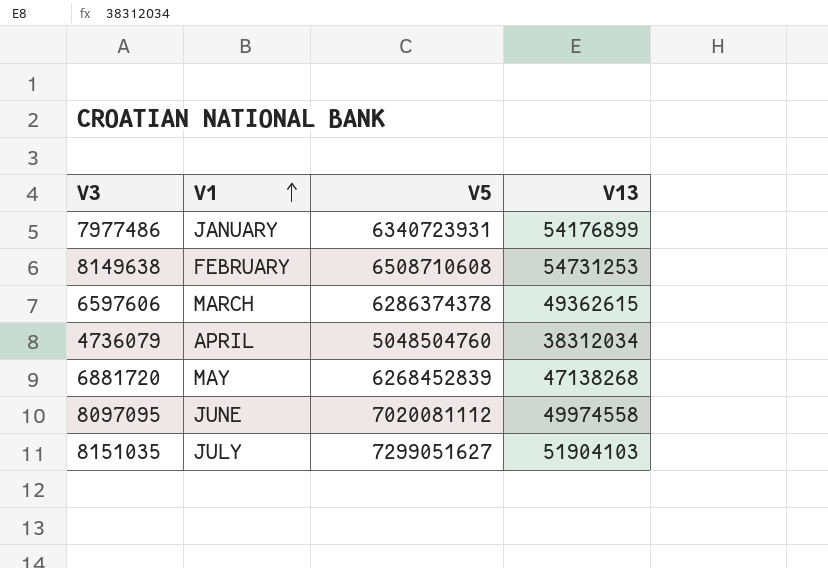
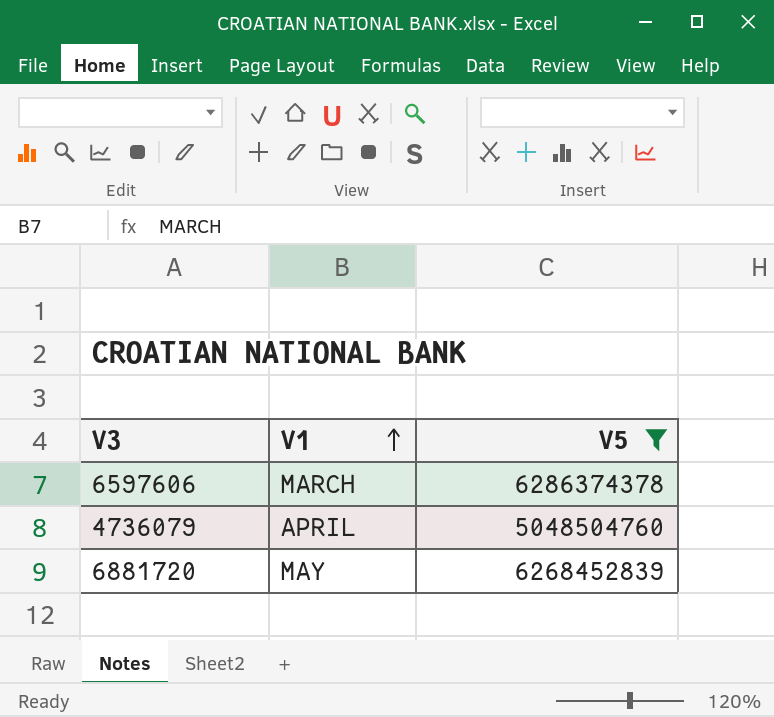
filter: none -> V5 <= 6286374378
column V13 | position: 4 -> none

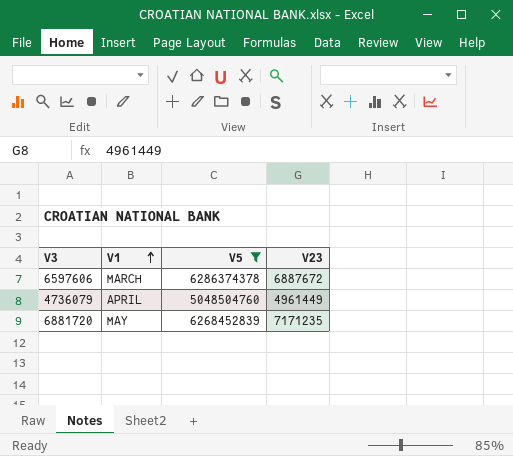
column V23 | position: none -> 4

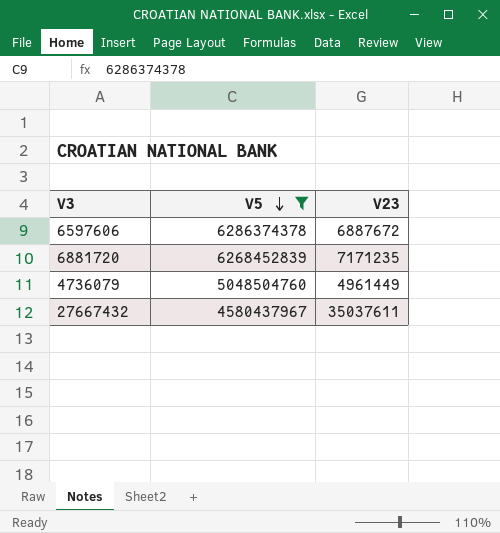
row order: V1 ascending -> V5 descending
column V1 | position: 2 -> none
row 27667432: none -> 4580437967 | 35037611

